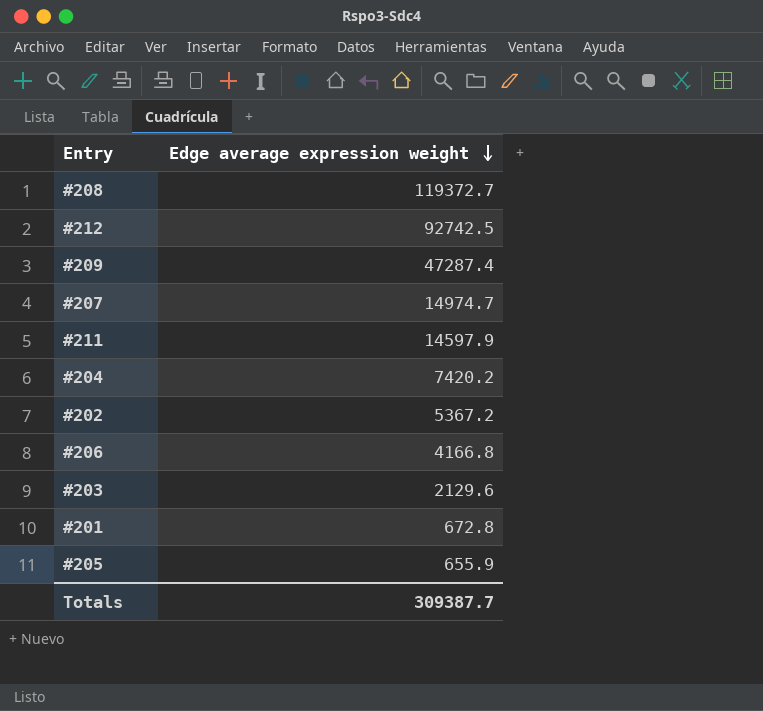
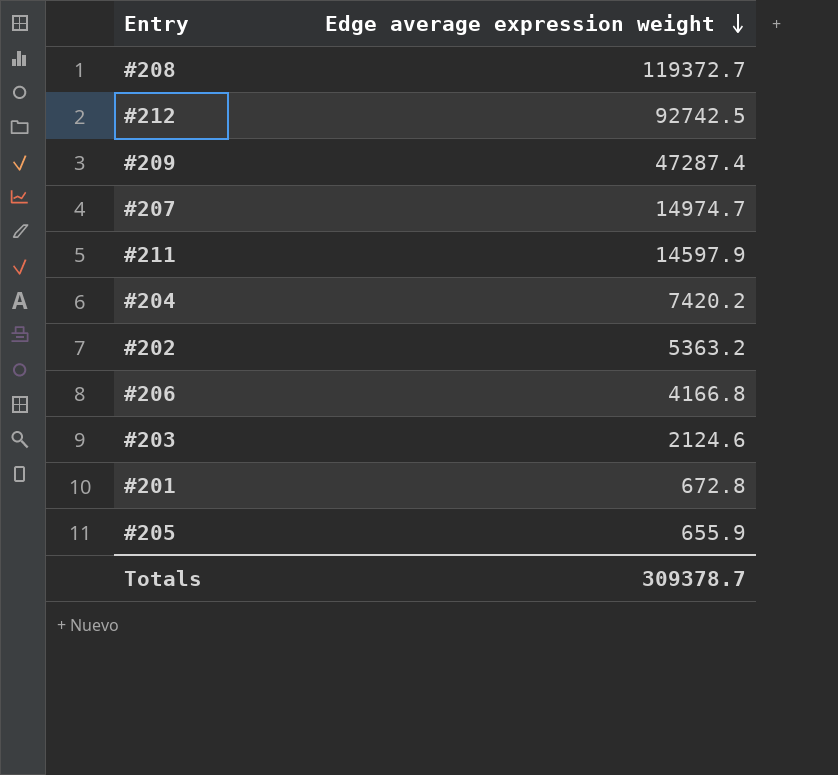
#202 | Edge average expression weight: 5367.2 -> 5363.2
#203 | Edge average expression weight: 2129.6 -> 2124.6
Totals | Edge average expression weight: 309387.7 -> 309378.7

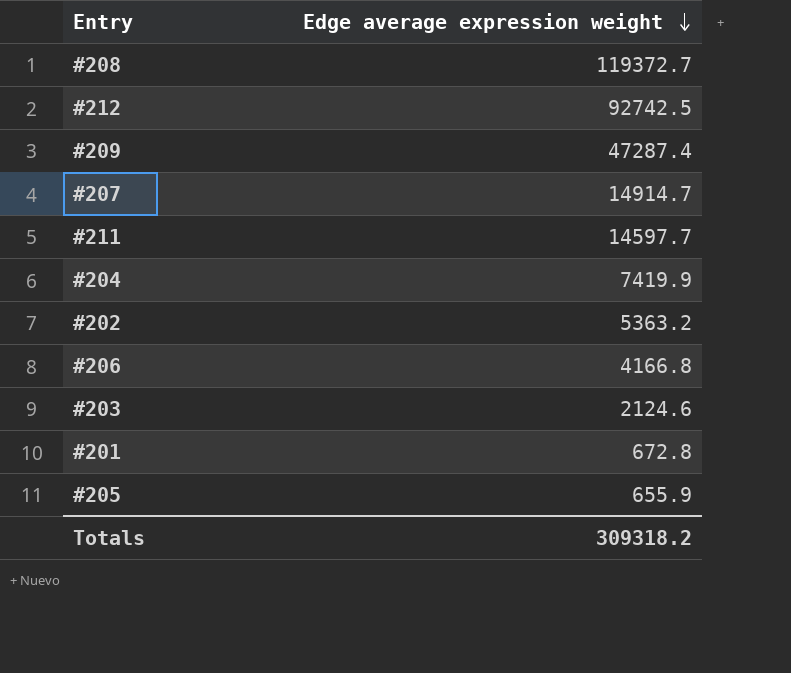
#207 | Edge average expression weight: 14974.7 -> 14914.7
#211 | Edge average expression weight: 14597.9 -> 14597.7
#204 | Edge average expression weight: 7420.2 -> 7419.9
Totals | Edge average expression weight: 309378.7 -> 309318.2

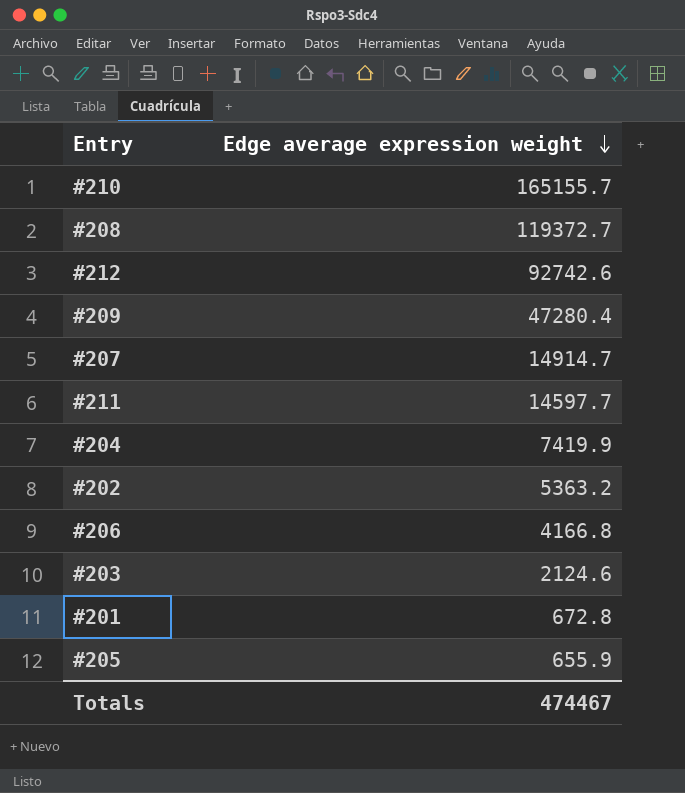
row #210: none -> 165155.7
#212 | Edge average expression weight: 92742.5 -> 92742.6
#209 | Edge average expression weight: 47287.4 -> 47280.4
Totals | Edge average expression weight: 309318.2 -> 474467

